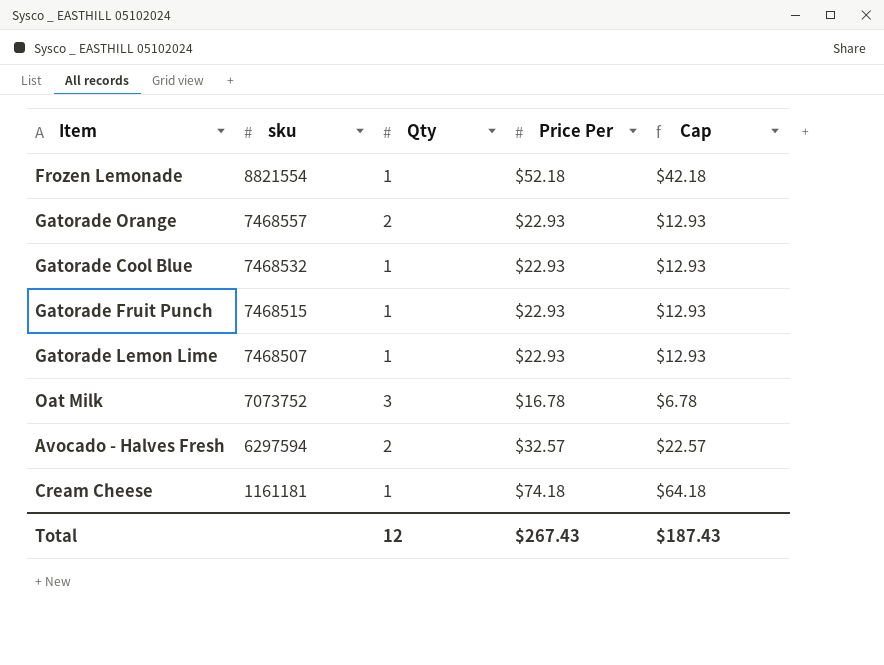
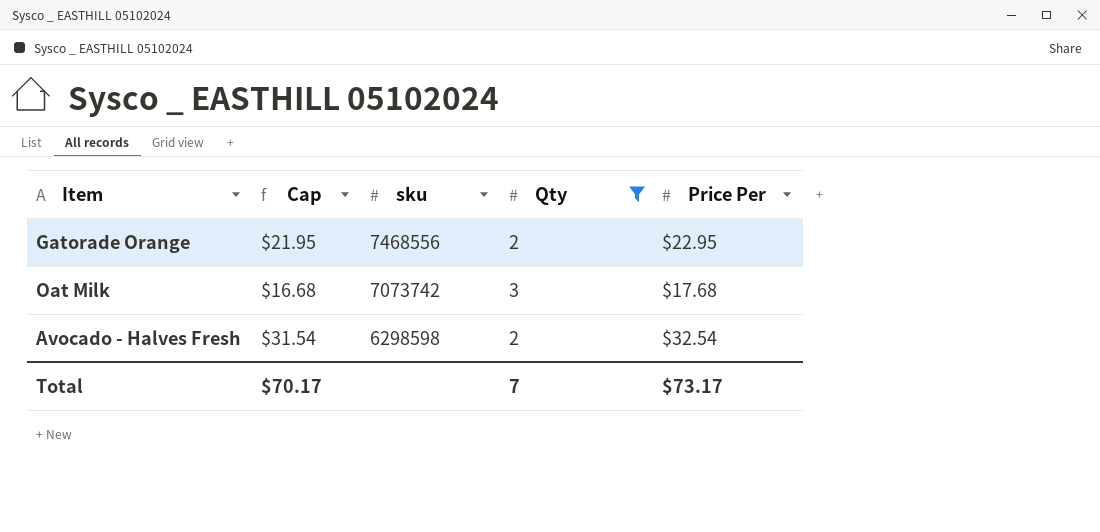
filter: none -> Qty != 1
column Cap | formula: [Price Per] - 10 -> [Price Per] - 1
column Cap | position: 5 -> 2
Gatorade Orange | sku: 7468557 -> 7468556
Gatorade Orange | Price Per: $22.93 -> $22.95
Oat Milk | sku: 7073752 -> 7073742
Oat Milk | Price Per: $16.78 -> $17.68
Avocado - Halves Fresh | sku: 6297594 -> 6298598
Avocado - Halves Fresh | Price Per: $32.57 -> $32.54
Total | Cap: $187.43 -> $70.17
Total | Qty: 12 -> 7
Total | Price Per: $267.43 -> $73.17

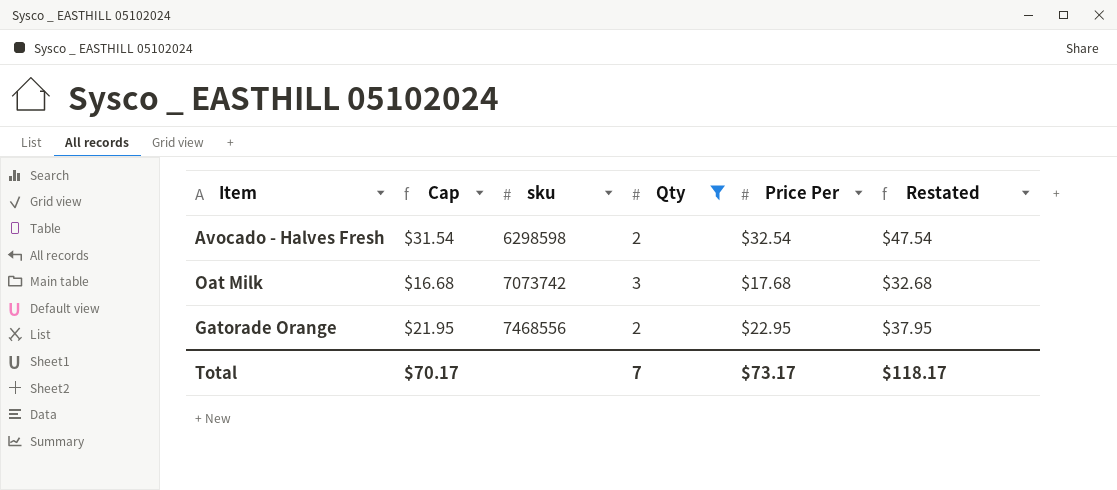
row order: sku descending -> sku ascending
column Restated | formula: none -> [Price Per] + 15

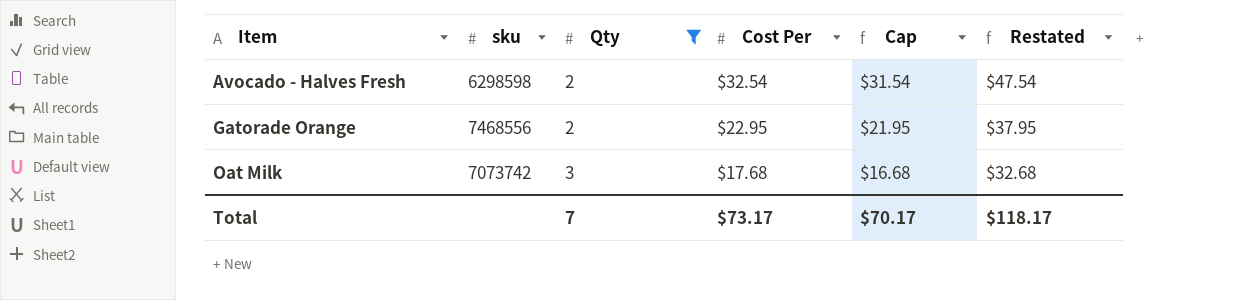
row order: sku ascending -> Item ascending
column name: Price Per -> Cost Per
column Cap | position: 2 -> 5

